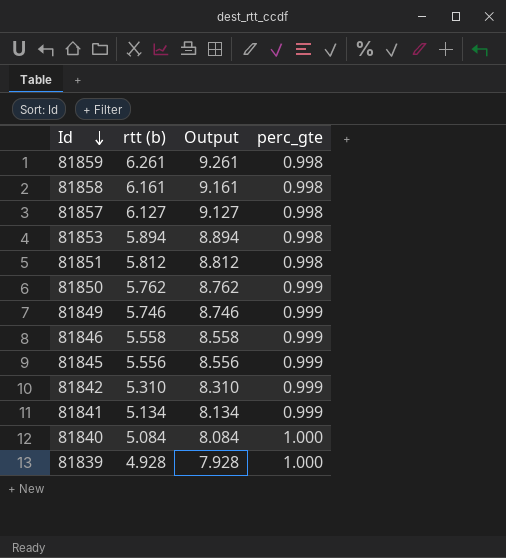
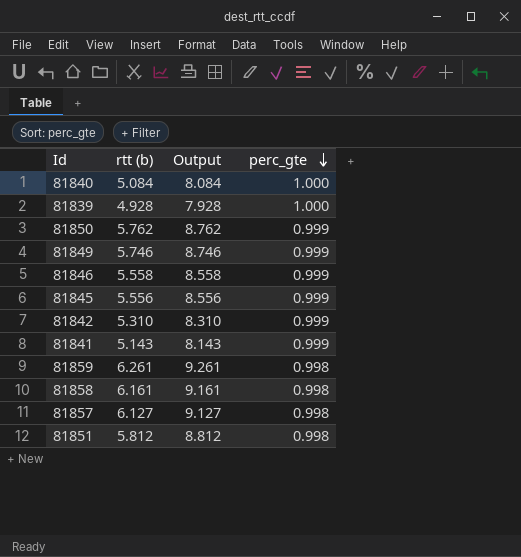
row order: Id descending -> perc_gte descending
row 81853: 5.894 | 8.894 | 0.998 -> none
81841 | rtt (b): 5.134 -> 5.143
81841 | Output: 8.134 -> 8.143

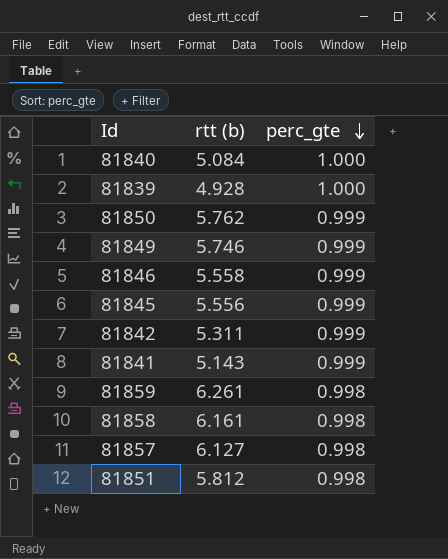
column Output | formula: [rtt (b)] + 3 -> none
81842 | rtt (b): 5.310 -> 5.311

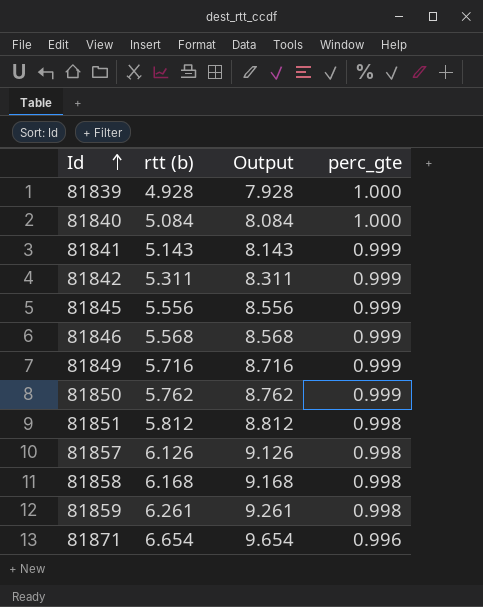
row order: perc_gte descending -> Id ascending
column Output | formula: none -> [rtt (b)] + 3
81846 | rtt (b): 5.558 -> 5.568
81849 | rtt (b): 5.746 -> 5.716
81857 | rtt (b): 6.127 -> 6.126
81858 | rtt (b): 6.161 -> 6.168
row 81871: none -> 6.654 | 9.654 | 0.996

